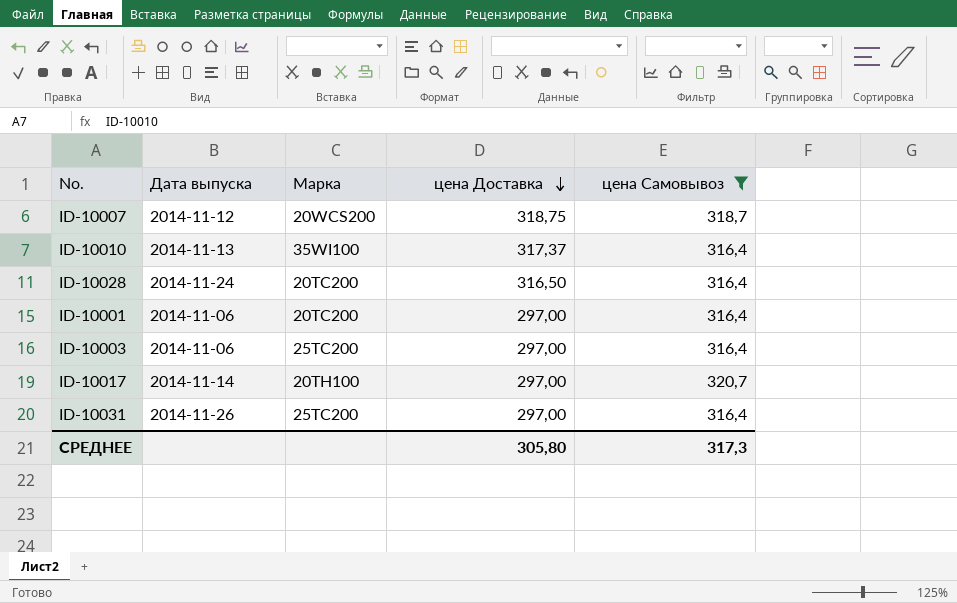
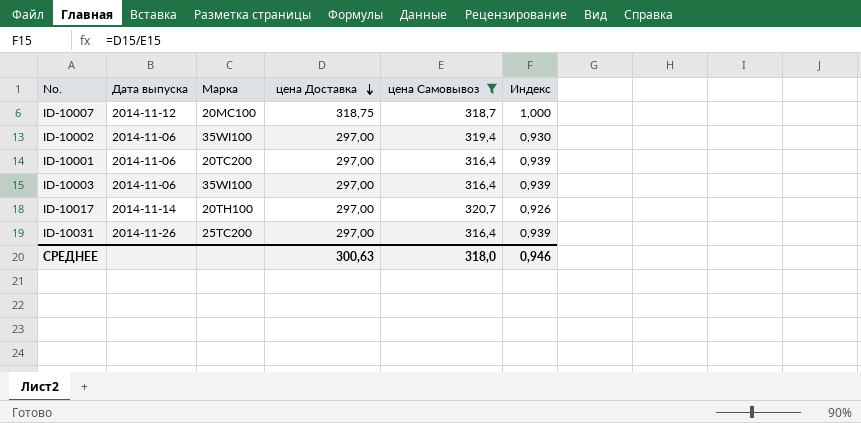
column Индекс | formula: none -> [цена Доставка] / [цена Самовывоз]
row ID-10010: 2014-11-13 | 35WI100 | 317,37 | 316,4 -> none
row ID-10028: 2014-11-24 | 20TC200 | 316,50 | 316,4 -> none
ID-10007 | Марка: 20WCS200 -> 20MC100
row ID-10002: none -> 2014-11-06 | 35WI100 | 297,00 | 319,4 | 0,930
ID-10003 | Марка: 25TC200 -> 35WI100
СРЕДНЕЕ | цена Доставка: 305,80 -> 300,63
СРЕДНЕЕ | цена Самовывоз: 317,3 -> 318,0

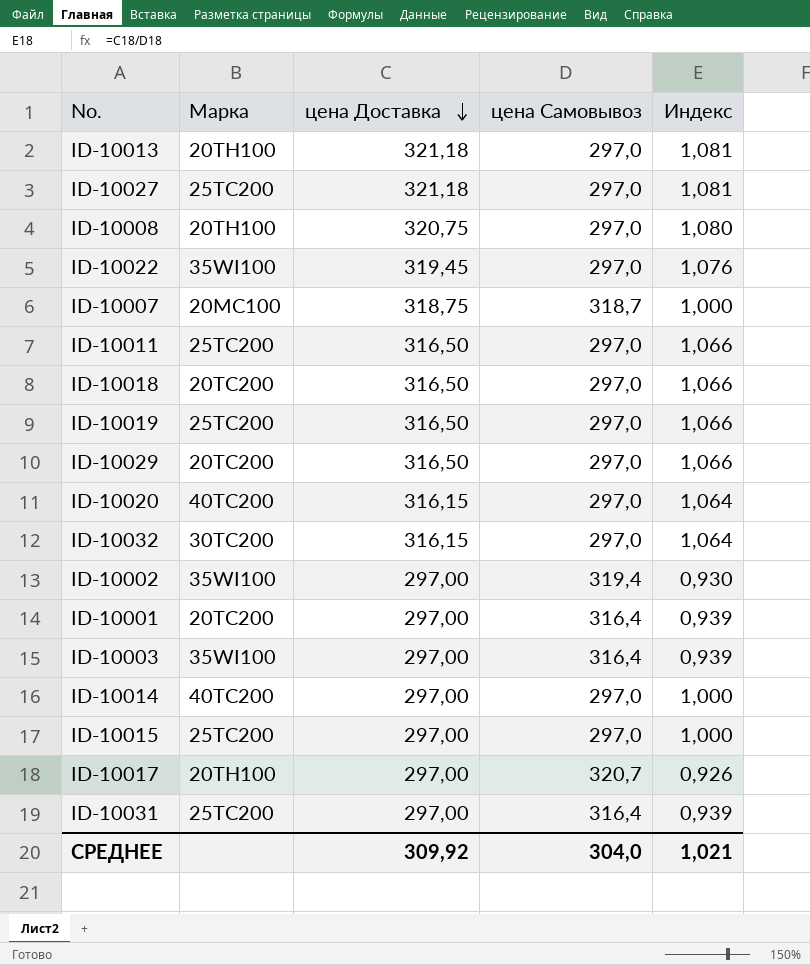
filter: цена Самовывоз != 297,0 -> none
column Дата выпуска | position: 2 -> none
СРЕДНЕЕ | цена Доставка: 300,63 -> 309,92
СРЕДНЕЕ | цена Самовывоз: 318,0 -> 304,0
СРЕДНЕЕ | Индекс: 0,946 -> 1,021

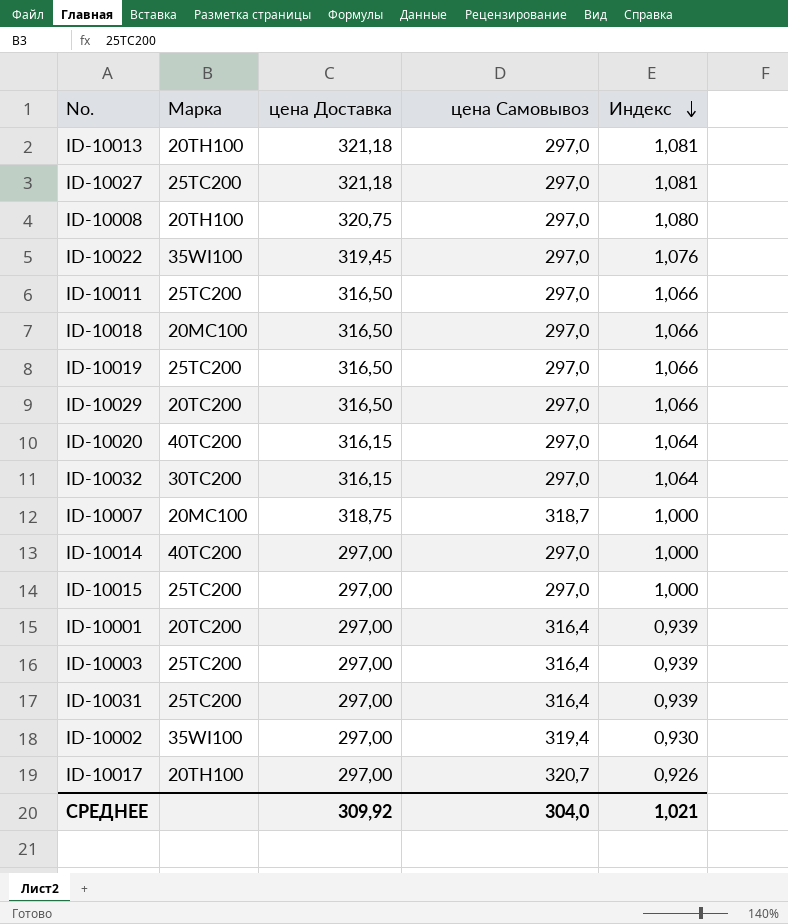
row order: цена Доставка descending -> Индекс descending
ID-10018 | Марка: 20TC200 -> 20MC100
ID-10003 | Марка: 35WI100 -> 25TC200

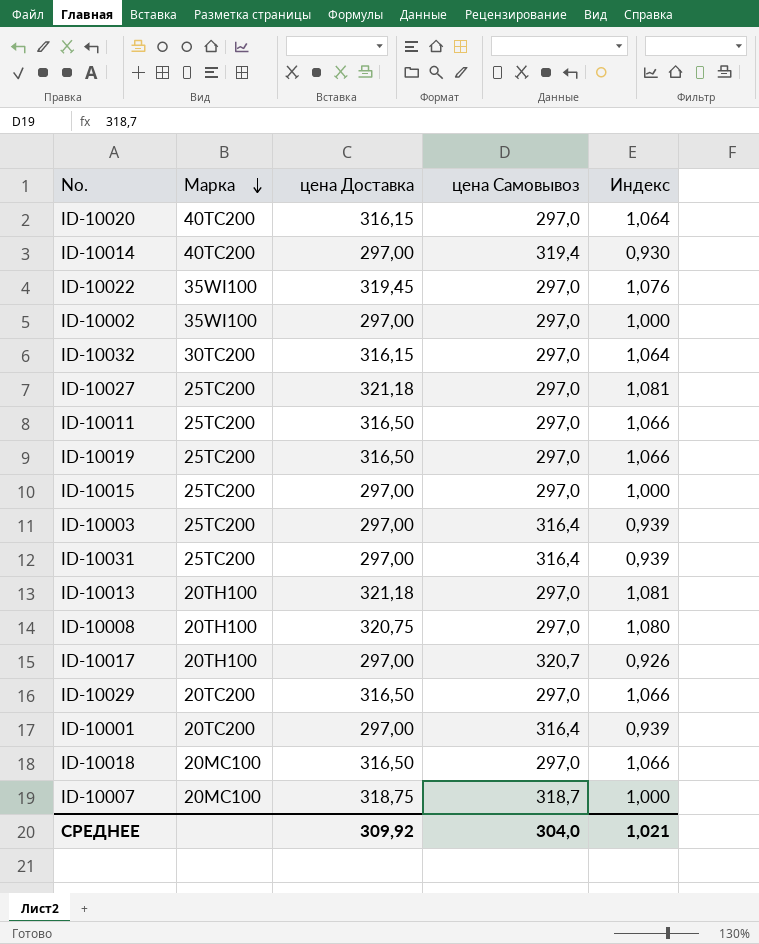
row order: Индекс descending -> Марка descending
ID-10014 | цена Самовывоз: 297,0 -> 319,4
ID-10014 | Индекс: 1,000 -> 0,930
ID-10002 | цена Самовывоз: 319,4 -> 297,0
ID-10002 | Индекс: 0,930 -> 1,000

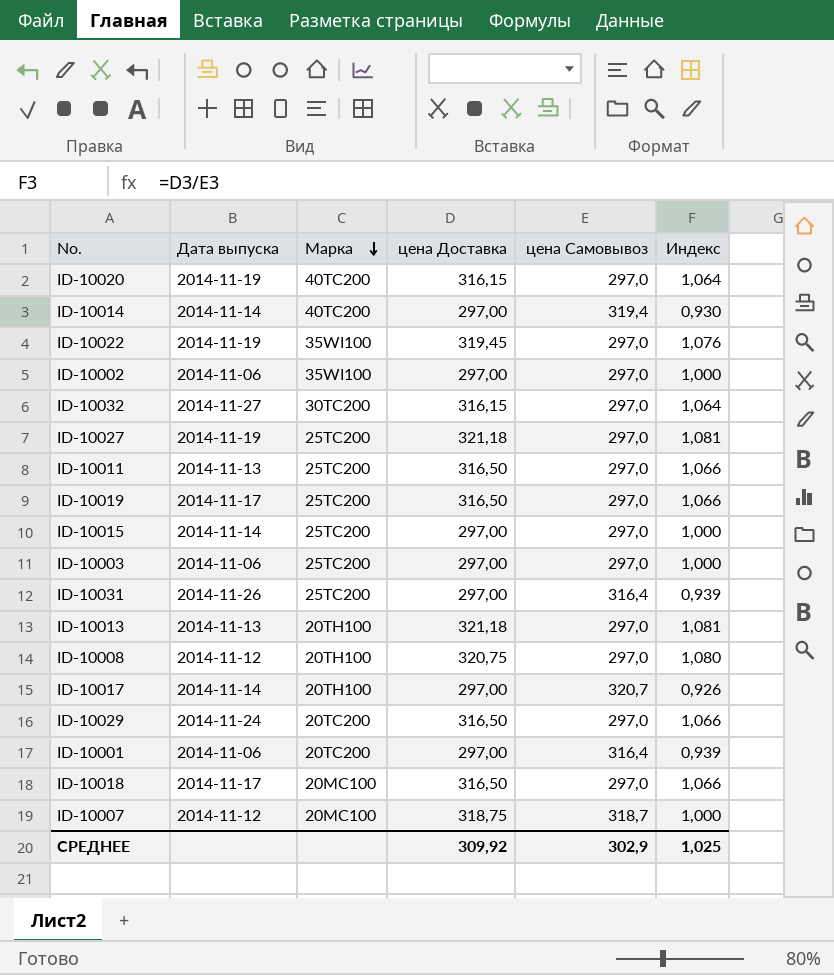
column Дата выпуска | position: none -> 2
ID-10003 | цена Самовывоз: 316,4 -> 297,0
ID-10003 | Индекс: 0,939 -> 1,000
СРЕДНЕЕ | цена Самовывоз: 304,0 -> 302,9
СРЕДНЕЕ | Индекс: 1,021 -> 1,025

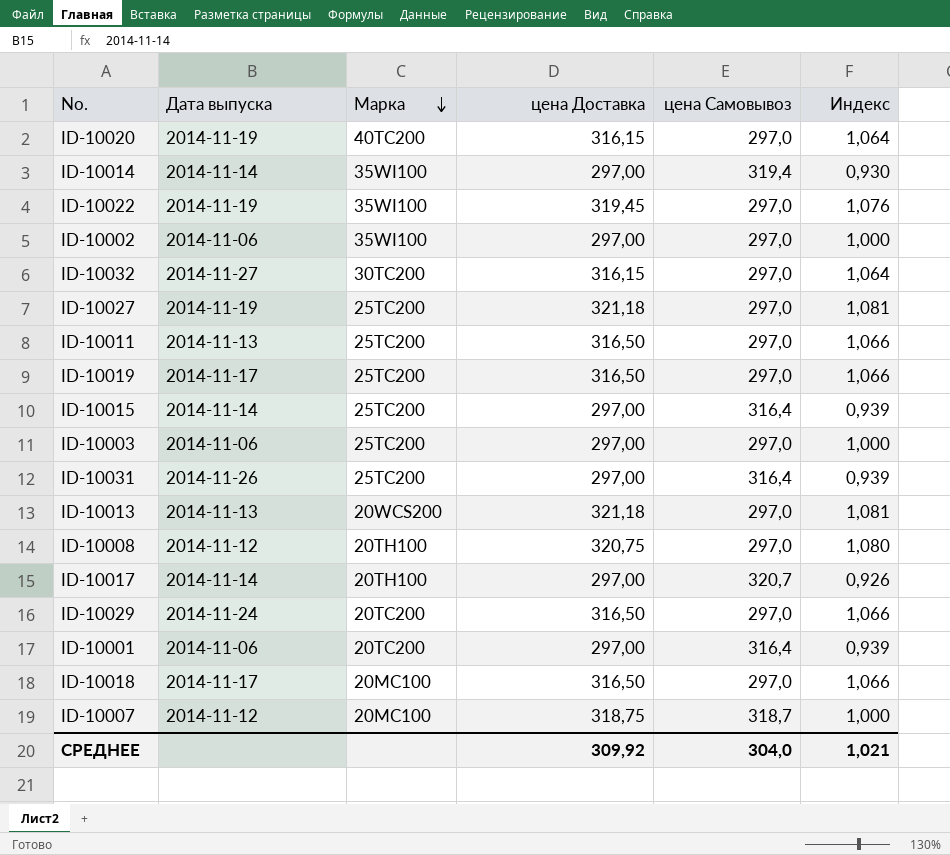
ID-10014 | Марка: 40TC200 -> 35WI100
ID-10015 | цена Самовывоз: 297,0 -> 316,4
ID-10015 | Индекс: 1,000 -> 0,939
ID-10013 | Марка: 20TH100 -> 20WCS200
СРЕДНЕЕ | цена Самовывоз: 302,9 -> 304,0
СРЕДНЕЕ | Индекс: 1,025 -> 1,021

